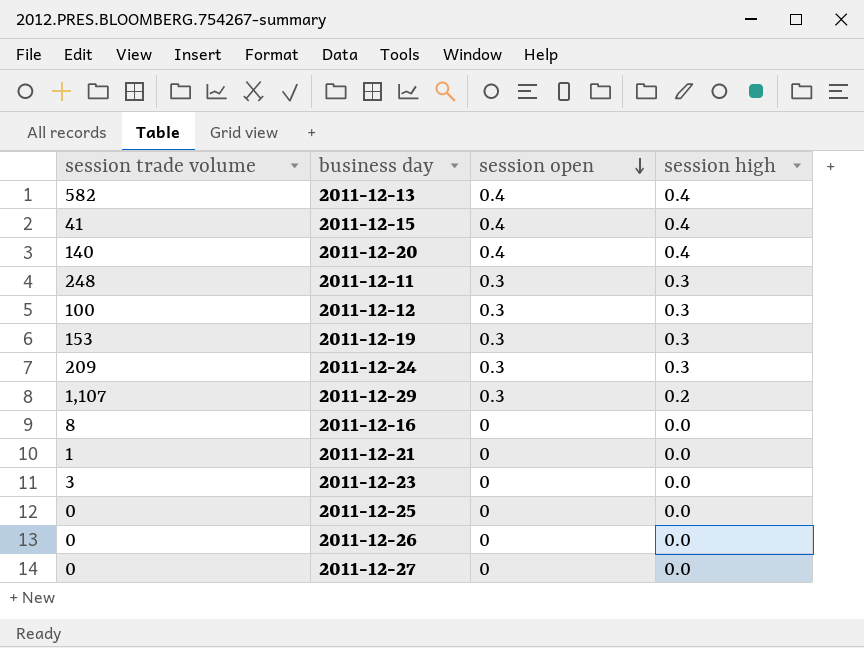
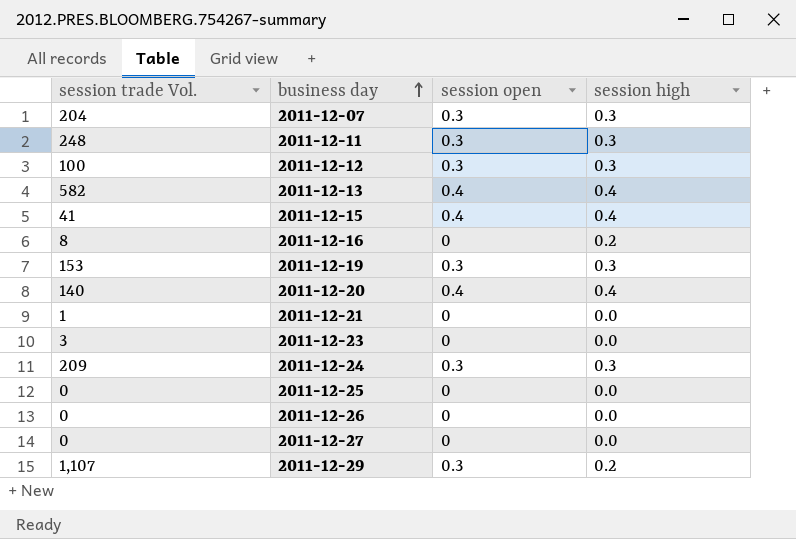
row order: session open descending -> business day ascending
column name: session trade volume -> session trade Vol.
row 2011-12-07: none -> 204 | 0.3 | 0.3
2011-12-16 | session high: 0.0 -> 0.2

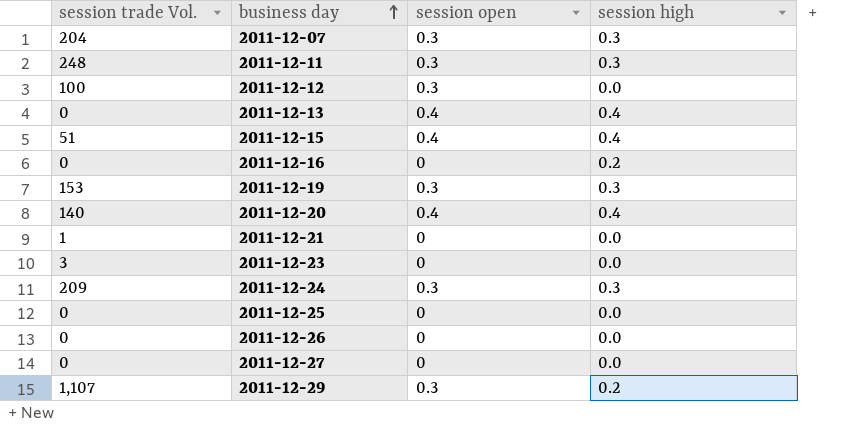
2011-12-12 | session high: 0.3 -> 0.0
2011-12-13 | session trade Vol.: 582 -> 0
2011-12-15 | session trade Vol.: 41 -> 51
2011-12-16 | session trade Vol.: 8 -> 0

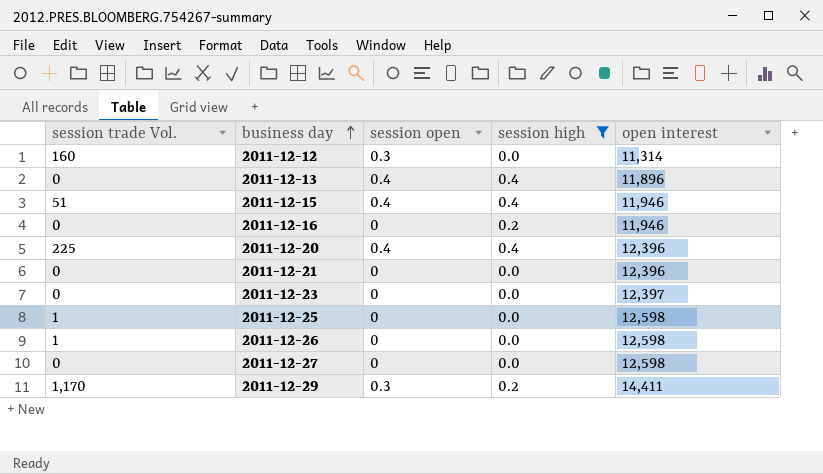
filter: none -> session high != 0.3
column open interest | position: none -> 5
2011-12-12 | session trade Vol.: 100 -> 160
2011-12-20 | session trade Vol.: 140 -> 225
2011-12-21 | session trade Vol.: 1 -> 0
2011-12-23 | session trade Vol.: 3 -> 0
2011-12-25 | session trade Vol.: 0 -> 1
2011-12-26 | session trade Vol.: 0 -> 1
2011-12-29 | session trade Vol.: 1,107 -> 1,170

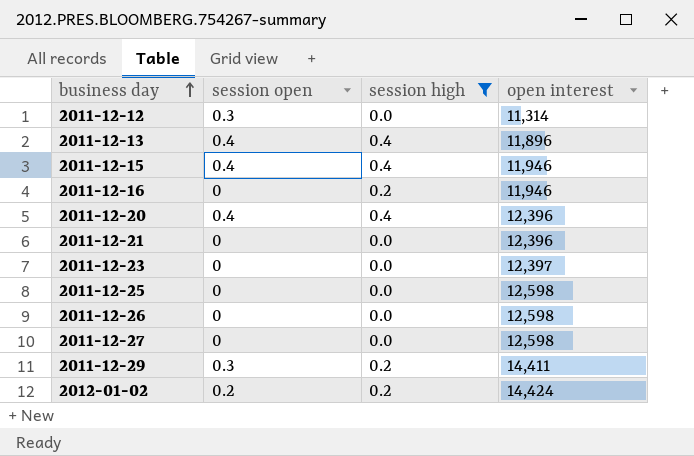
column session trade Vol. | position: 1 -> none
row 2012-01-02: none -> 0.2 | 0.2 | 14,424

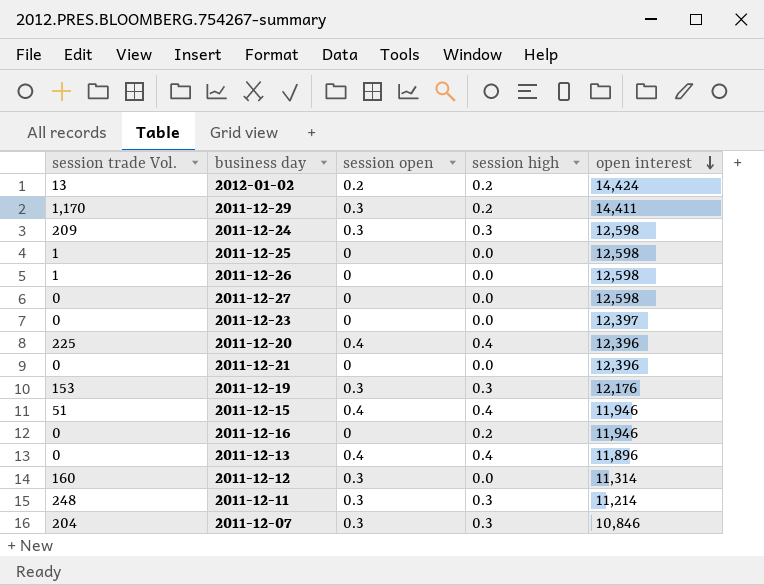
filter: session high != 0.3 -> none
row order: business day ascending -> open interest descending
column session trade Vol. | position: none -> 1

